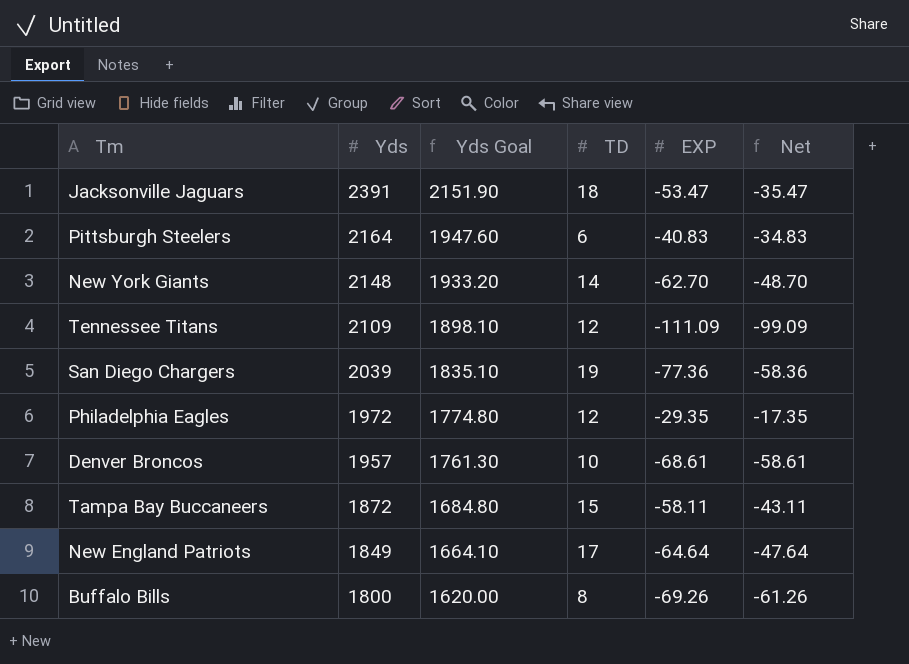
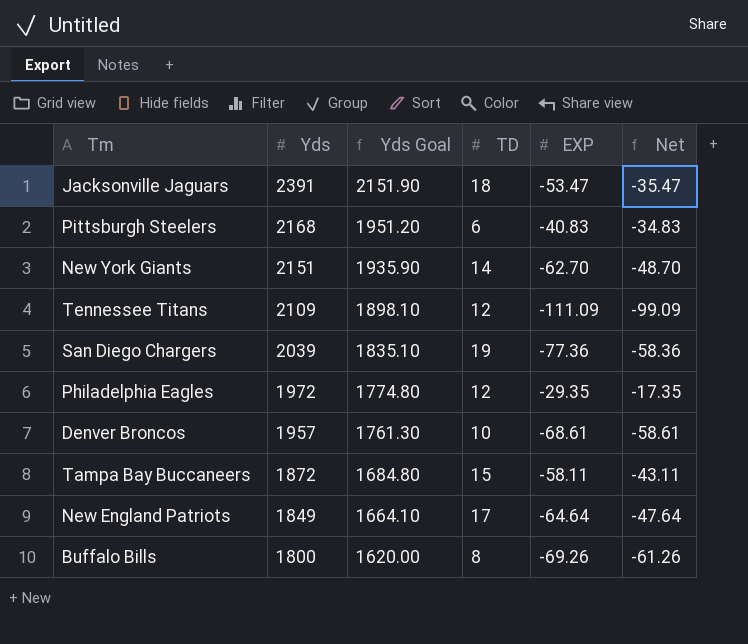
Pittsburgh Steelers | Yds: 2164 -> 2168
Pittsburgh Steelers | Yds Goal: 1947.60 -> 1951.20
New York Giants | Yds: 2148 -> 2151
New York Giants | Yds Goal: 1933.20 -> 1935.90

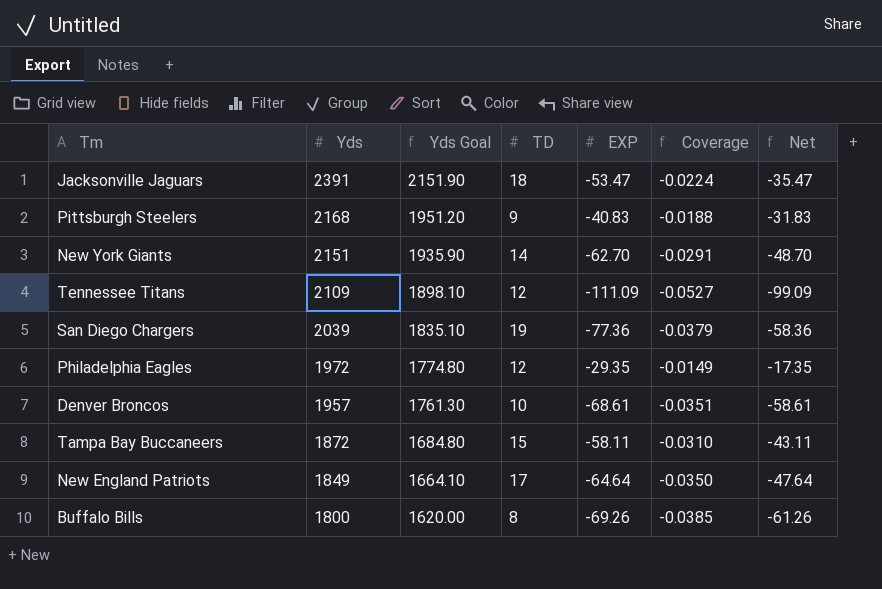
column Coverage | formula: none -> [EXP] / [Yds]
Pittsburgh Steelers | TD: 6 -> 9
Pittsburgh Steelers | Net: -34.83 -> -31.83

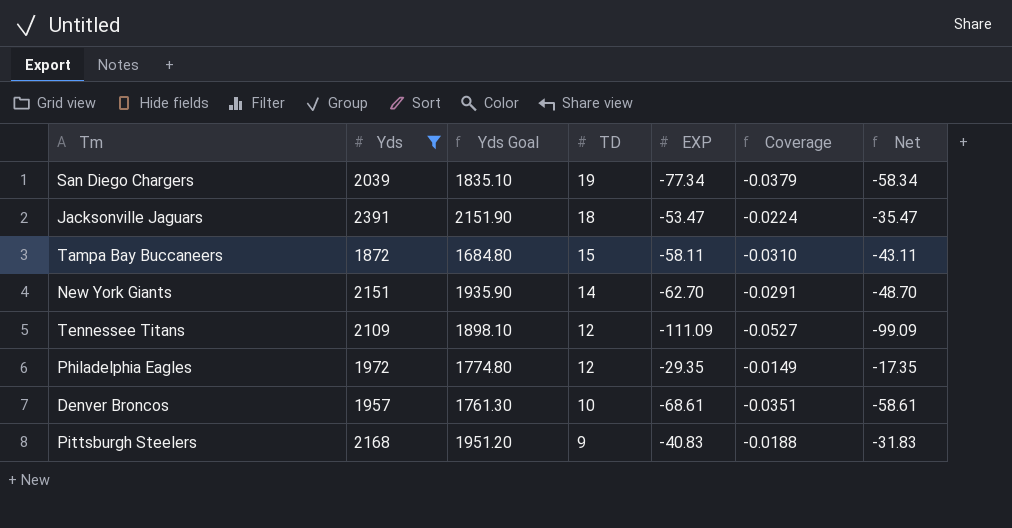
filter: none -> Yds >= 1872
row order: Yds descending -> TD descending
San Diego Chargers | EXP: -77.36 -> -77.34
San Diego Chargers | Net: -58.36 -> -58.34

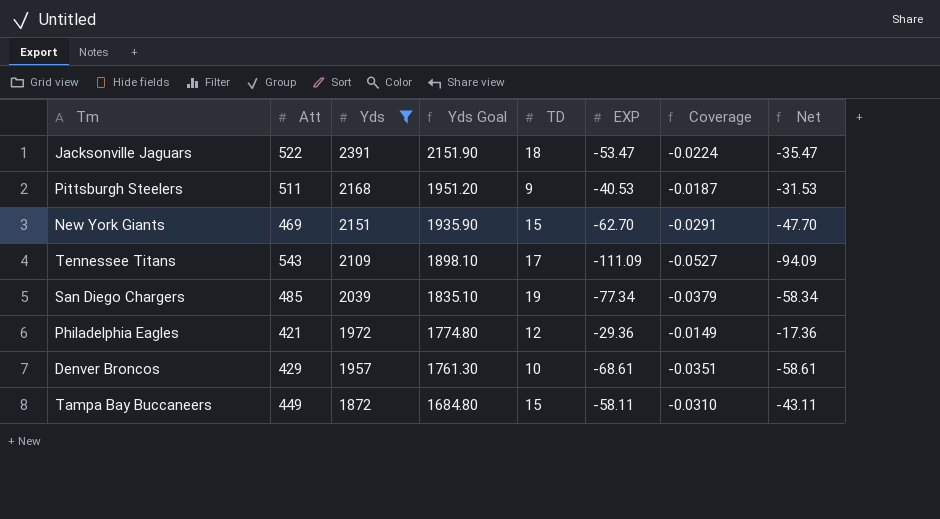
row order: TD descending -> Yds descending
column Att | position: none -> 2
Pittsburgh Steelers | EXP: -40.83 -> -40.53
Pittsburgh Steelers | Coverage: -0.0188 -> -0.0187
Pittsburgh Steelers | Net: -31.83 -> -31.53
New York Giants | TD: 14 -> 15
New York Giants | Net: -48.70 -> -47.70
Tennessee Titans | TD: 12 -> 17
Tennessee Titans | Net: -99.09 -> -94.09
Philadelphia Eagles | EXP: -29.35 -> -29.36
Philadelphia Eagles | Net: -17.35 -> -17.36

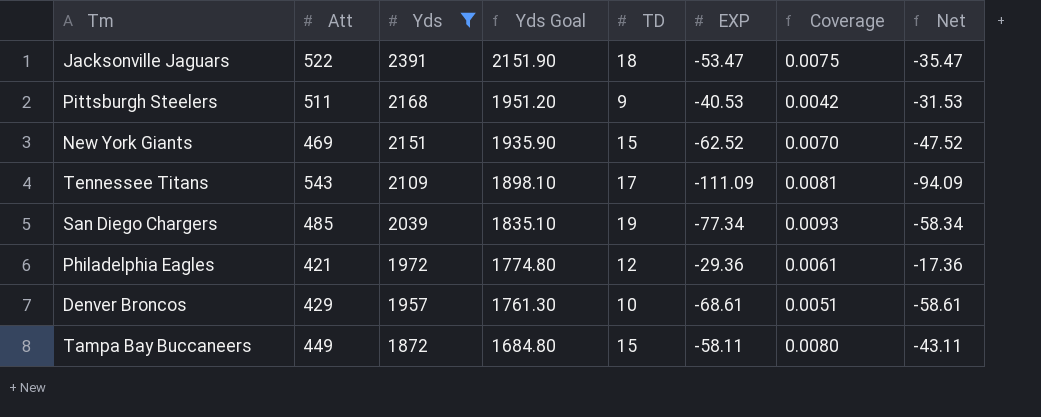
column Coverage | formula: [EXP] / [Yds] -> [TD] / [Yds]
New York Giants | EXP: -62.70 -> -62.52
New York Giants | Net: -47.70 -> -47.52

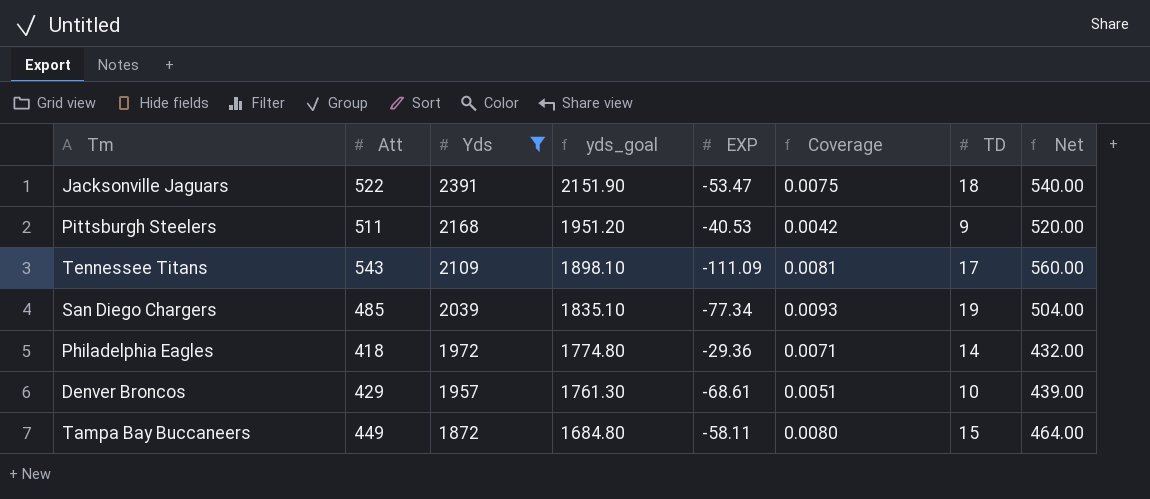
column name: Yds Goal -> yds_goal
column TD | position: 5 -> 7
column Net | formula: [TD] + [EXP] -> [Att] + [TD]
row New York Giants: 469 | 2151 | 1935.90 | 15 | -62.52 | 0.0070 | -47.52 -> none
Philadelphia Eagles | Att: 421 -> 418
Philadelphia Eagles | Coverage: 0.0061 -> 0.0071
Philadelphia Eagles | TD: 12 -> 14

